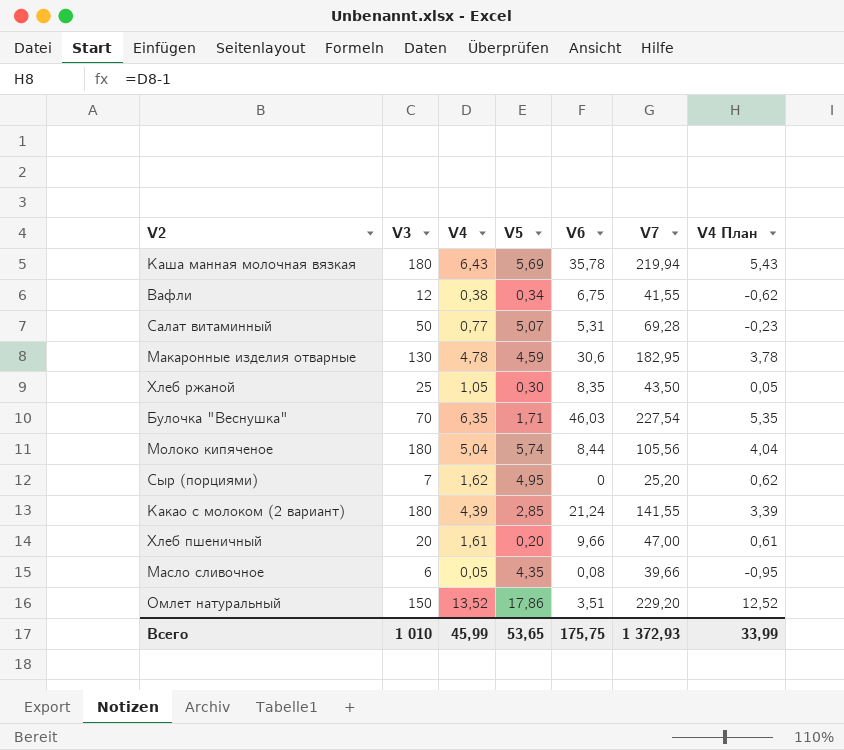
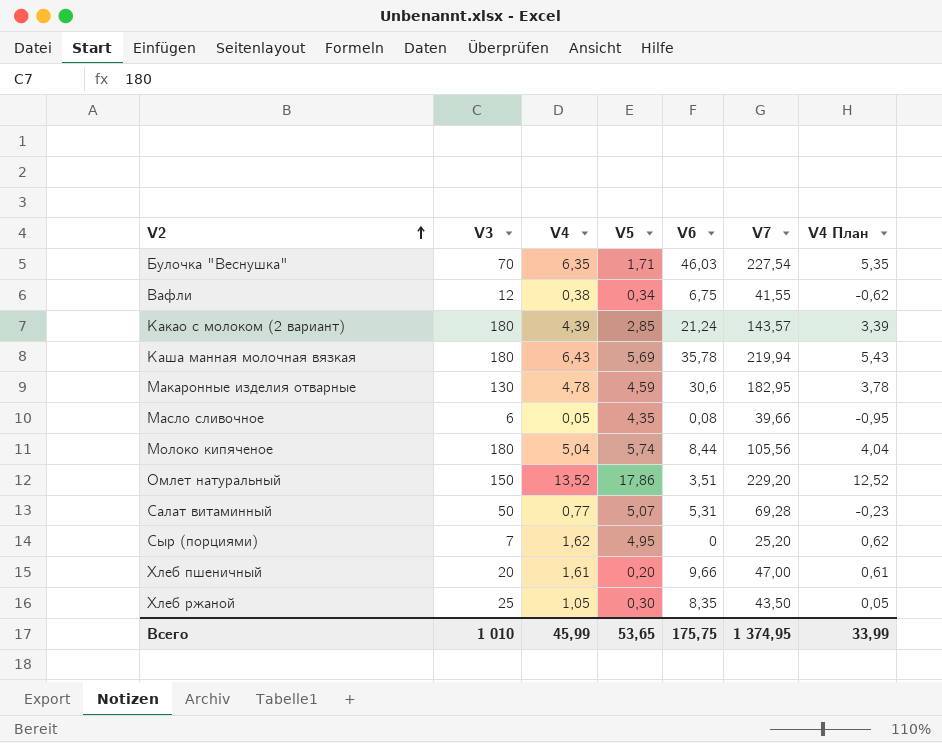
row order: none -> V2 ascending
Какао с молоком (2 вариант) | V7: 141,55 -> 143,57
Всего | V7: 1 372,93 -> 1 374,95

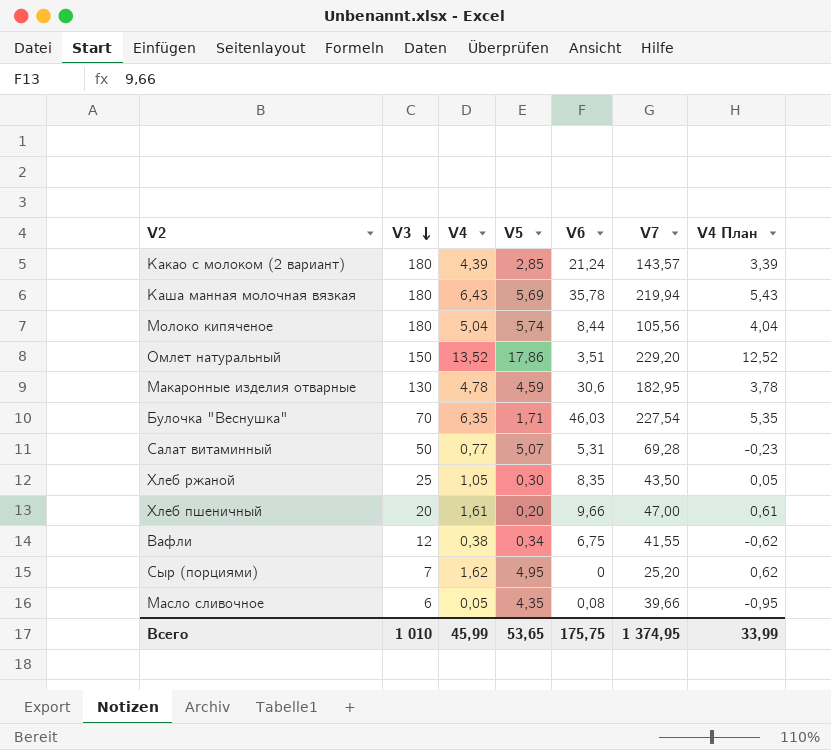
row order: V2 ascending -> V3 descending

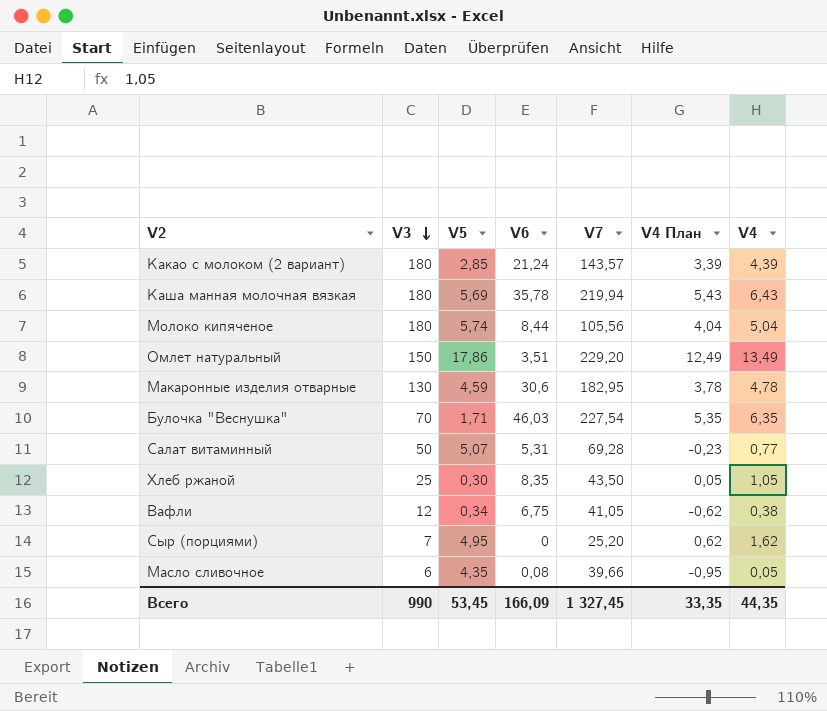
column V4 | position: 3 -> 7
row Хлеб пшеничный: 20 | 1,61 | 0,20 | 9,66 | 47,00 | 0,61 -> none
Омлет натуральный | V4 План: 12,52 -> 12,49
Омлет натуральный | V4: 13,52 -> 13,49
Вафли | V7: 41,55 -> 41,05
Всего | V3: 1 010 -> 990
Всего | V5: 53,65 -> 53,45
Всего | V6: 175,75 -> 166,09
Всего | V7: 1 374,95 -> 1 327,45
Всего | V4 План: 33,99 -> 33,35
Всего | V4: 45,99 -> 44,35

